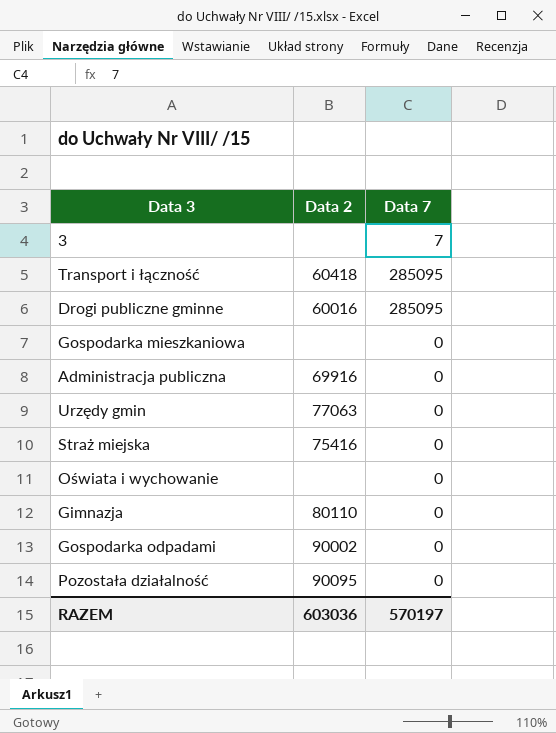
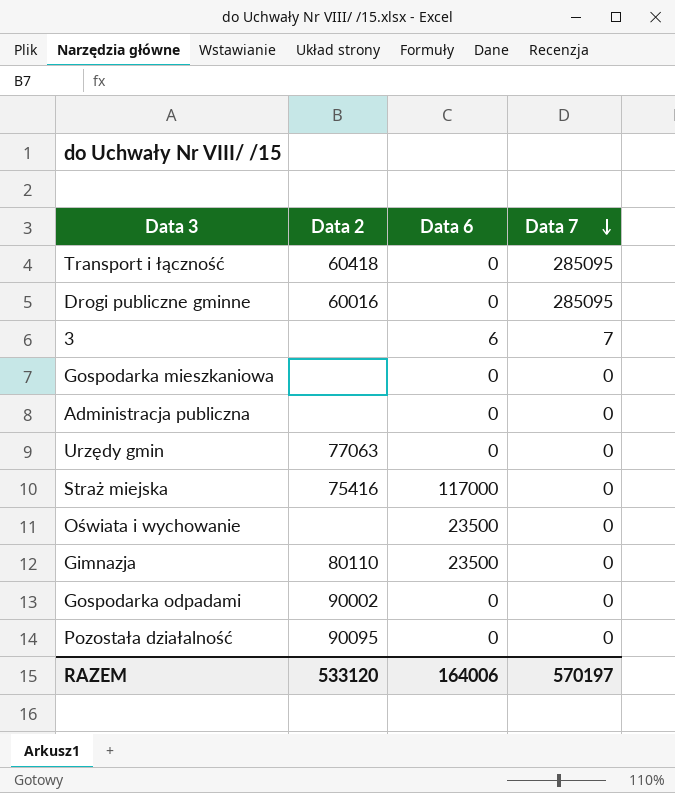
row order: none -> Data 7 descending
column Data 6 | position: none -> 3
Administracja publiczna | Data 2: 69916 -> none
RAZEM | Data 2: 603036 -> 533120

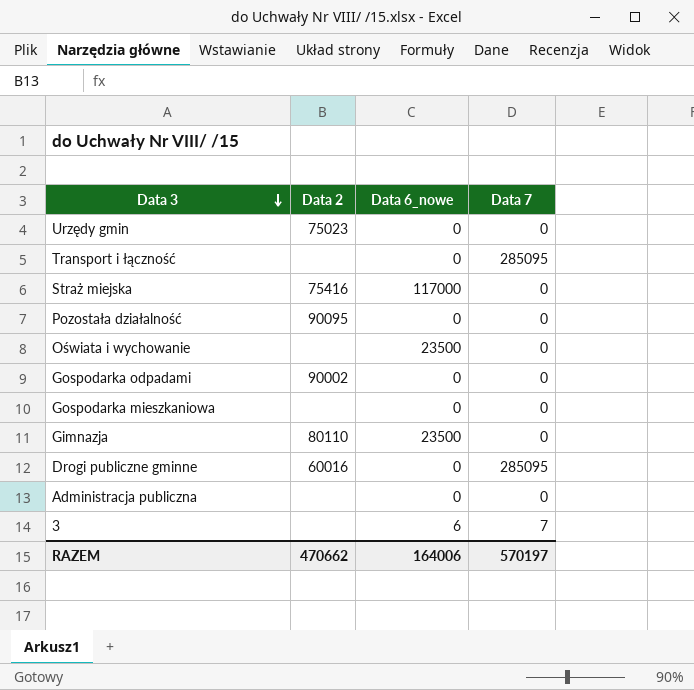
row order: Data 7 descending -> Data 3 descending
column name: Data 6 -> Data 6_nowe
Urzędy gmin | Data 2: 77063 -> 75023
Transport i łączność | Data 2: 60418 -> none
RAZEM | Data 2: 533120 -> 470662

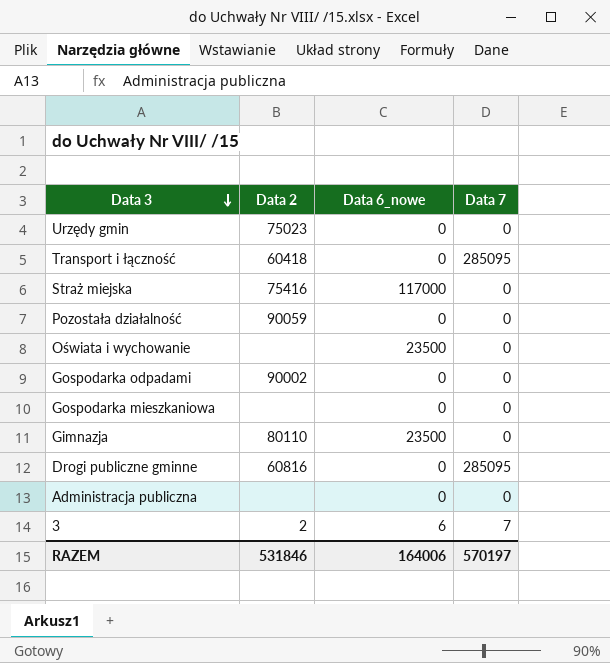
Transport i łączność | Data 2: none -> 60418
Pozostała działalność | Data 2: 90095 -> 90059
Drogi publiczne gminne | Data 2: 60016 -> 60816
3 | Data 2: none -> 2
RAZEM | Data 2: 470662 -> 531846

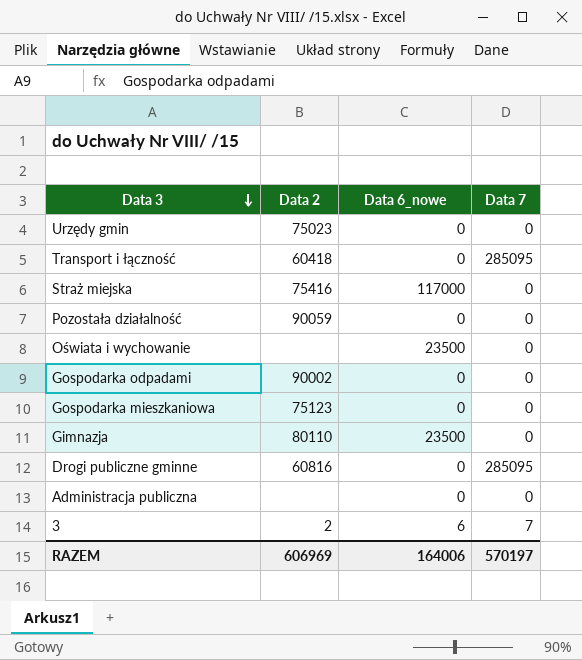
Gospodarka mieszkaniowa | Data 2: none -> 75123
RAZEM | Data 2: 531846 -> 606969

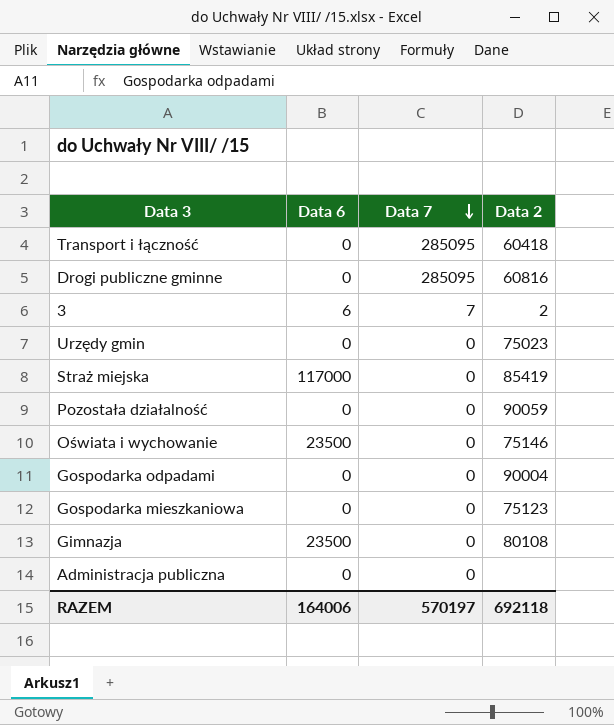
row order: Data 3 descending -> Data 7 descending
column name: Data 6_nowe -> Data 6
column Data 2 | position: 2 -> 4
Straż miejska | Data 2: 75416 -> 85419
Oświata i wychowanie | Data 2: none -> 75146
Gospodarka odpadami | Data 2: 90002 -> 90004
Gimnazja | Data 2: 80110 -> 80108
RAZEM | Data 2: 606969 -> 692118

